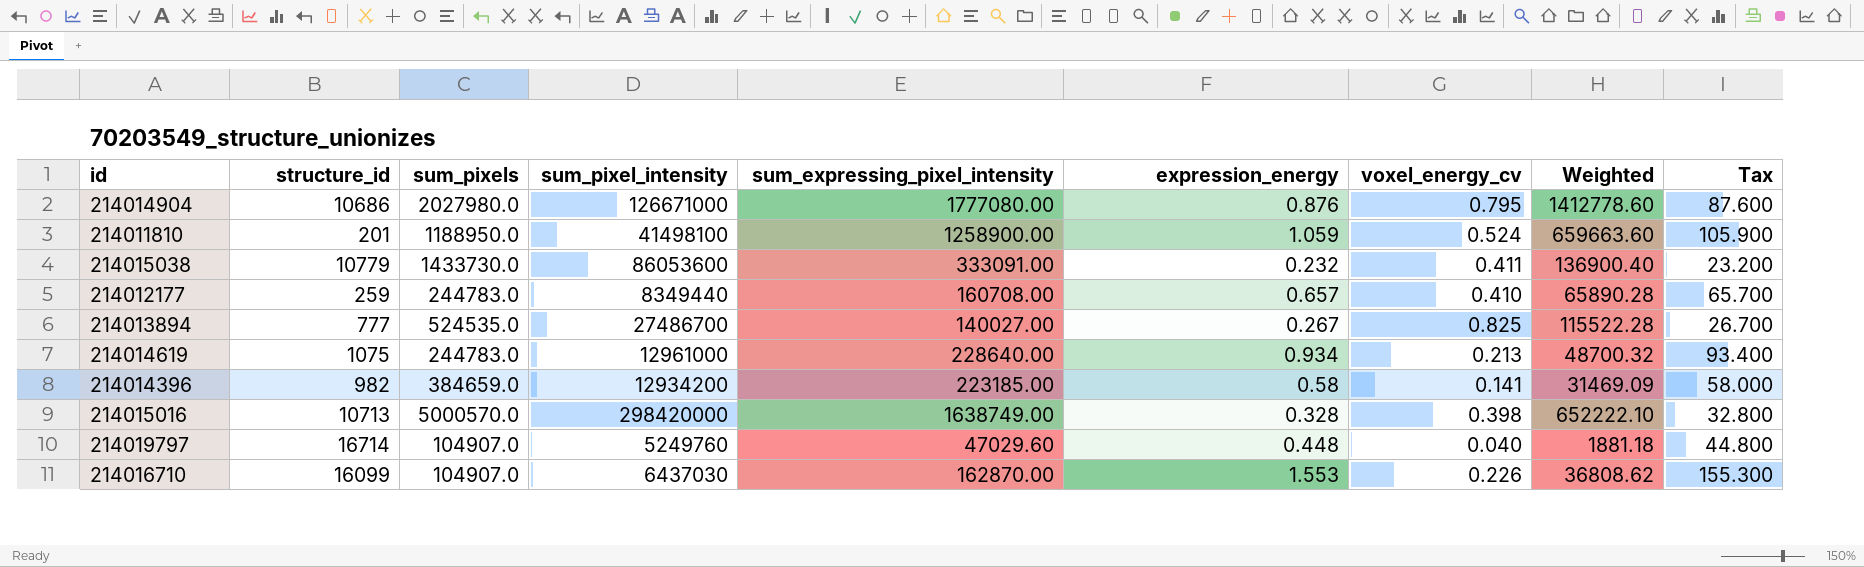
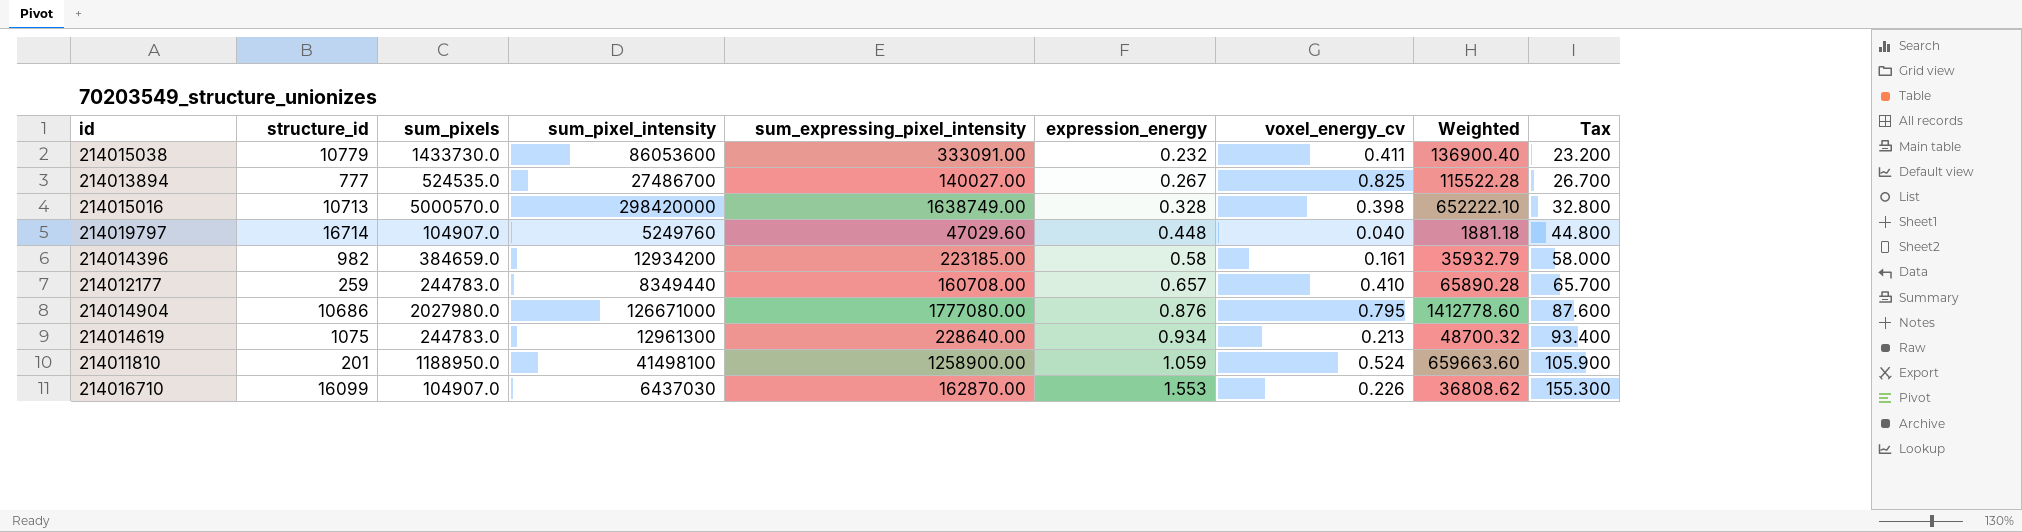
row order: none -> expression_energy ascending
214014396 | voxel_energy_cv: 0.141 -> 0.161
214014396 | Weighted: 31469.09 -> 35932.79
214014619 | sum_pixel_intensity: 12961000 -> 12961300

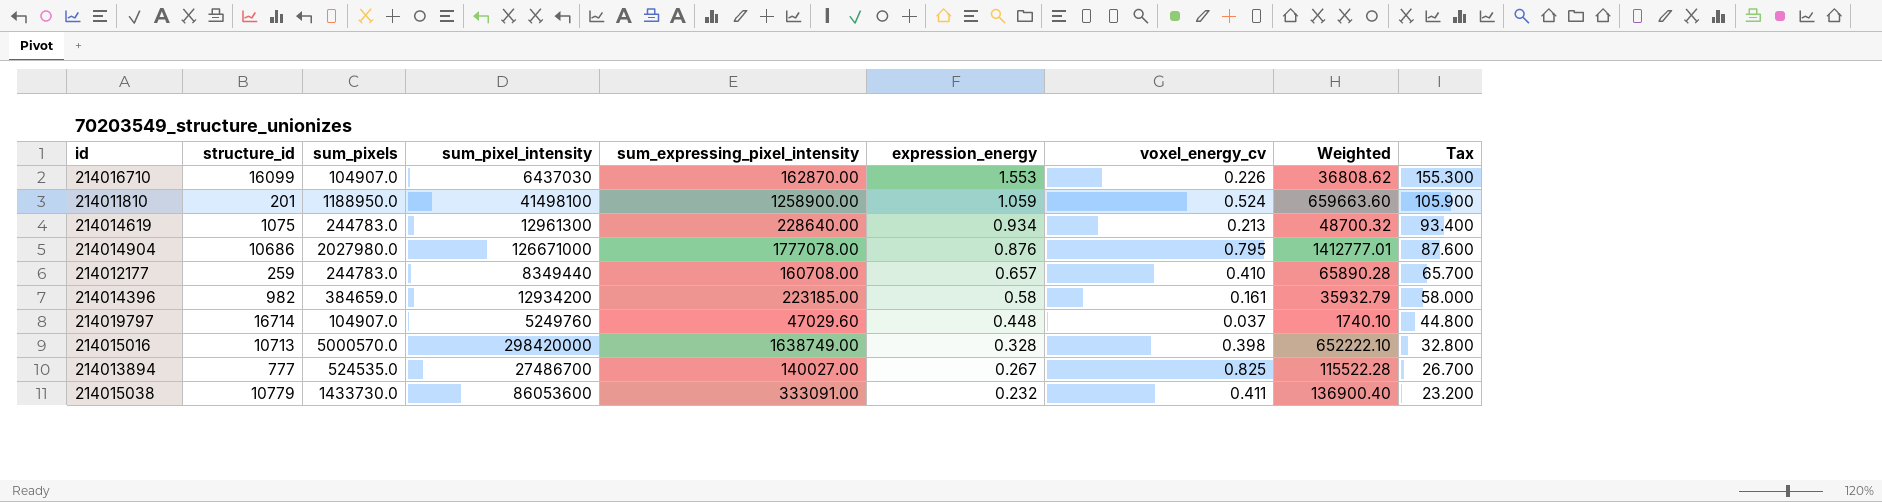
row order: expression_energy ascending -> expression_energy descending
214014904 | sum_expressing_pixel_intensity: 1777080.00 -> 1777078.00
214014904 | Weighted: 1412778.60 -> 1412777.01
214019797 | voxel_energy_cv: 0.040 -> 0.037
214019797 | Weighted: 1881.18 -> 1740.10

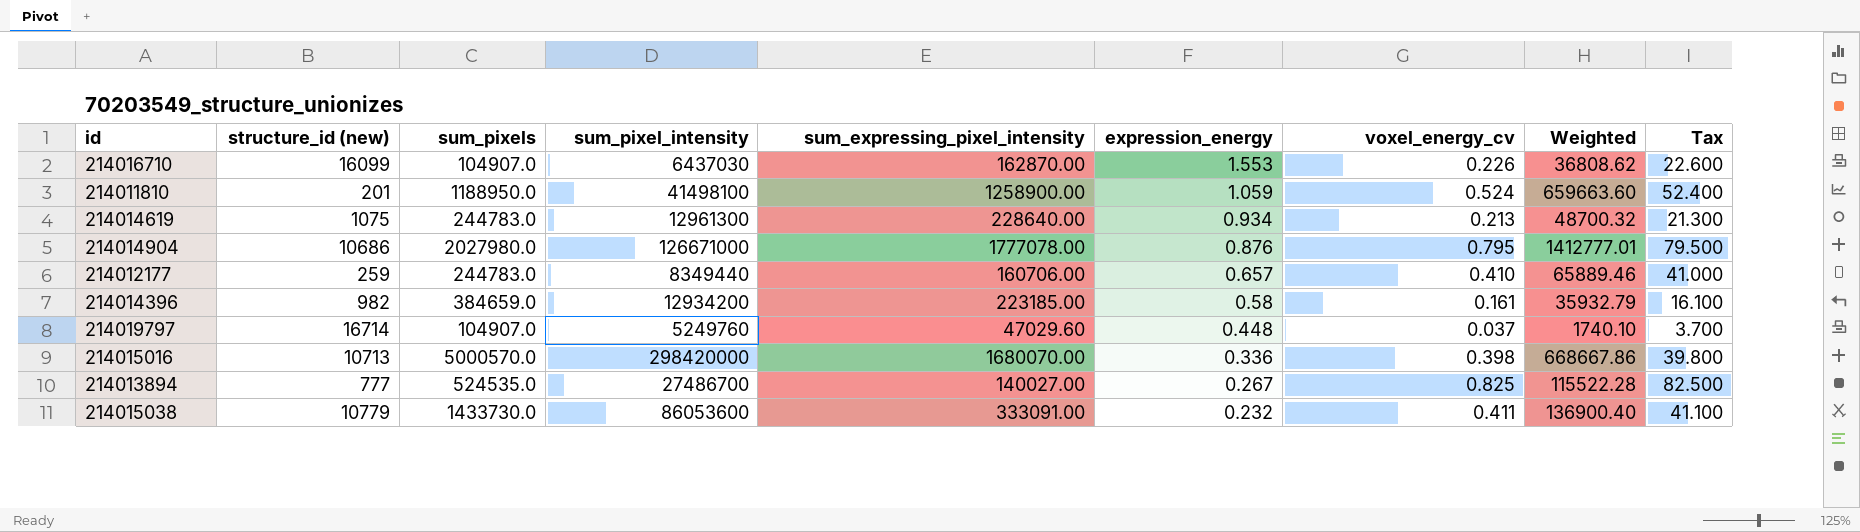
column name: structure_id -> structure_id (new)
column Tax | formula: [expression_energy] * 100 -> [voxel_energy_cv] * 100
214012177 | sum_expressing_pixel_intensity: 160708.00 -> 160706.00
214012177 | Weighted: 65890.28 -> 65889.46
214015016 | sum_expressing_pixel_intensity: 1638749.00 -> 1680070.00
214015016 | expression_energy: 0.328 -> 0.336
214015016 | Weighted: 652222.10 -> 668667.86

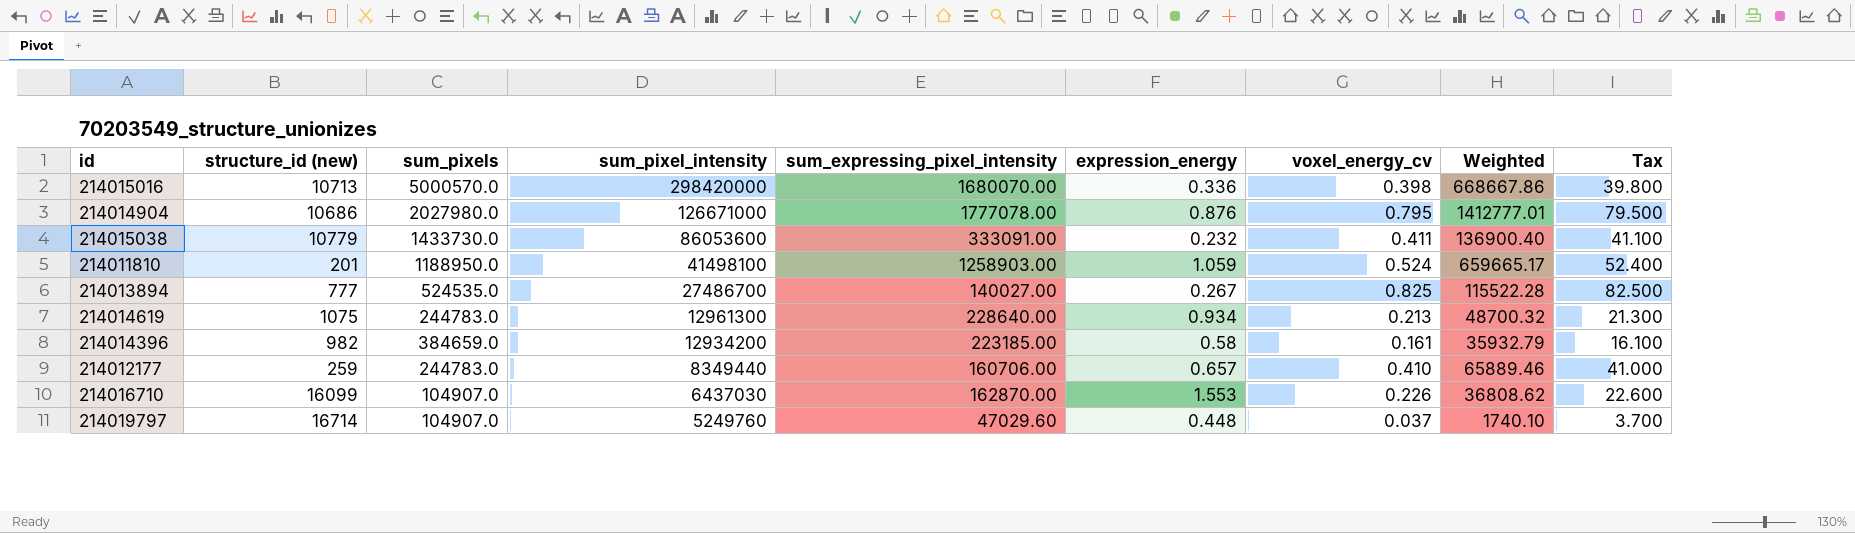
row order: expression_energy descending -> sum_pixel_intensity descending
214011810 | sum_expressing_pixel_intensity: 1258900.00 -> 1258903.00
214011810 | Weighted: 659663.60 -> 659665.17

